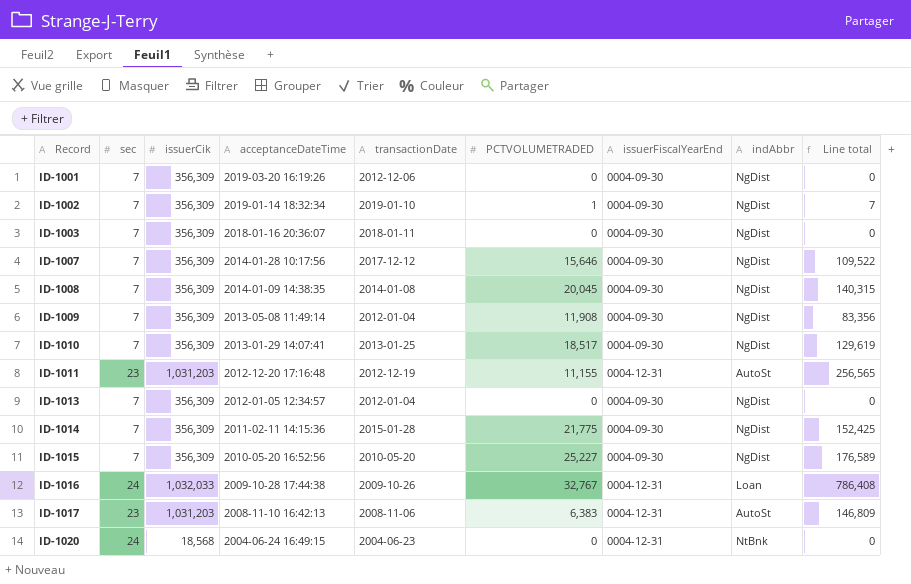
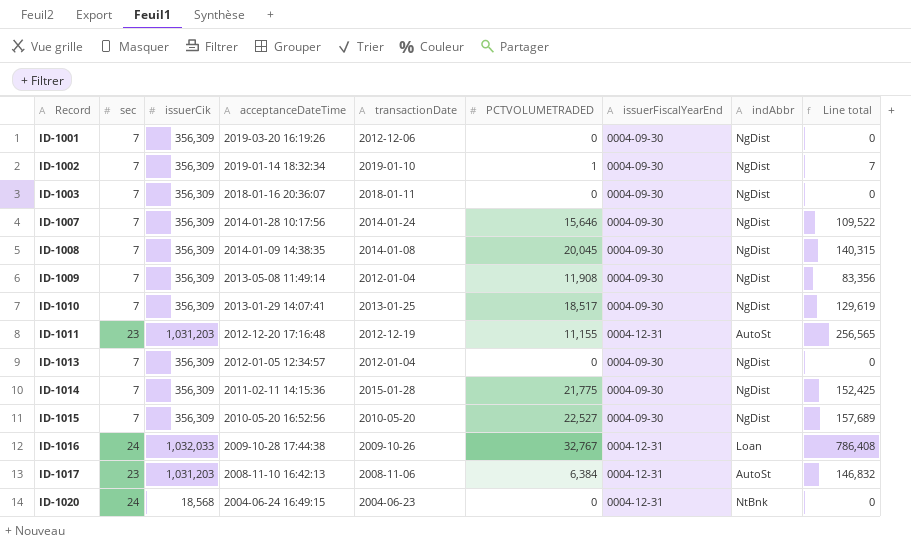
ID-1007 | transactionDate: 2017-12-12 -> 2014-01-24
ID-1015 | PCTVOLUMETRADED: 25,227 -> 22,527
ID-1015 | Line total: 176,589 -> 157,689
ID-1017 | PCTVOLUMETRADED: 6,383 -> 6,384
ID-1017 | Line total: 146,809 -> 146,832

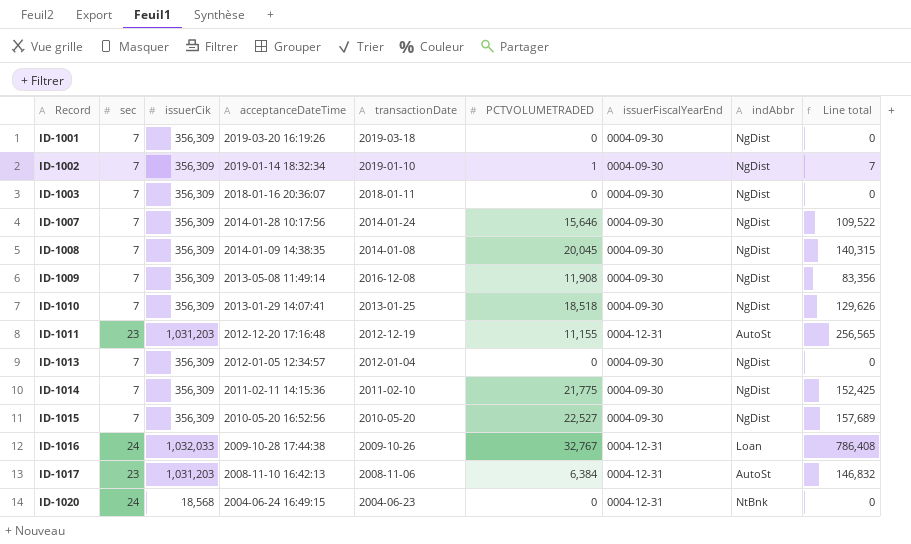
ID-1001 | transactionDate: 2012-12-06 -> 2019-03-18
ID-1009 | transactionDate: 2012-01-04 -> 2016-12-08
ID-1010 | PCTVOLUMETRADED: 18,517 -> 18,518
ID-1010 | Line total: 129,619 -> 129,626
ID-1014 | transactionDate: 2015-01-28 -> 2011-02-10

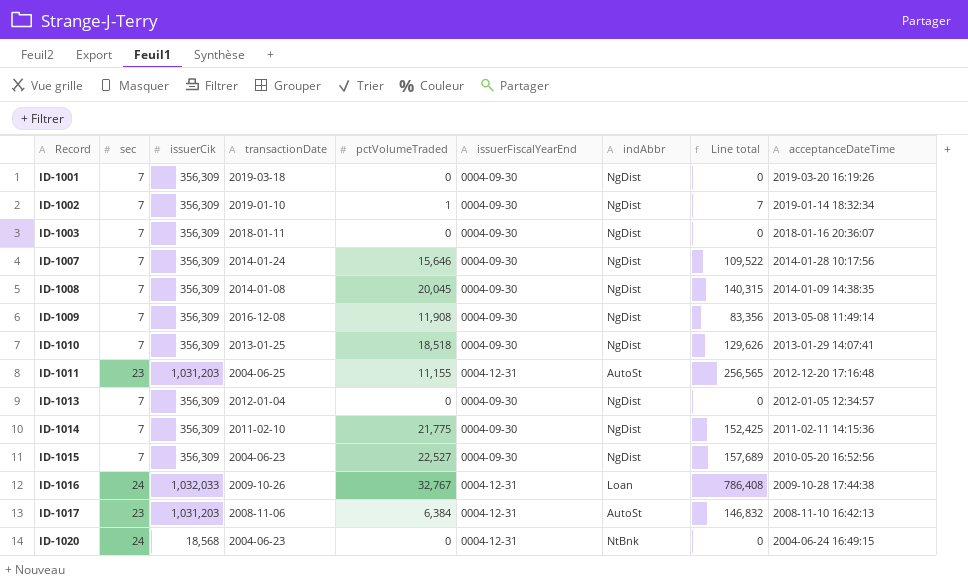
column name: PCTVOLUMETRADED -> pctVolumeTraded
column acceptanceDateTime | position: 4 -> 9
ID-1011 | transactionDate: 2012-12-19 -> 2004-06-25
ID-1015 | transactionDate: 2010-05-20 -> 2004-06-23

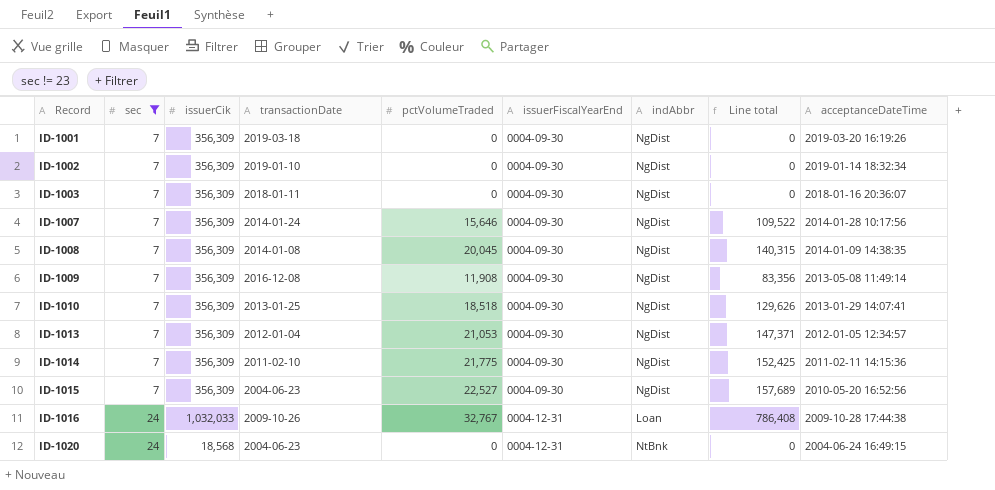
filter: none -> sec != 23
ID-1002 | pctVolumeTraded: 1 -> 0
ID-1002 | Line total: 7 -> 0
ID-1013 | pctVolumeTraded: 0 -> 21,053
ID-1013 | Line total: 0 -> 147,371

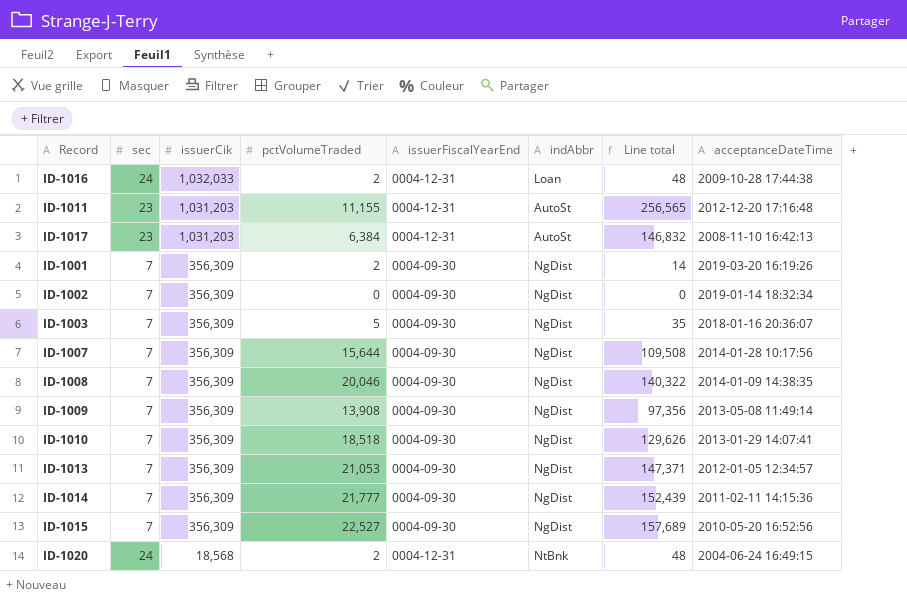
filter: sec != 23 -> none
row order: Record ascending -> issuerCik descending
column transactionDate | position: 4 -> none
ID-1016 | pctVolumeTraded: 32,767 -> 2
ID-1016 | Line total: 786,408 -> 48
ID-1001 | pctVolumeTraded: 0 -> 2
ID-1001 | Line total: 0 -> 14
ID-1003 | pctVolumeTraded: 0 -> 5
ID-1003 | Line total: 0 -> 35
ID-1007 | pctVolumeTraded: 15,646 -> 15,644
ID-1007 | Line total: 109,522 -> 109,508
ID-1008 | pctVolumeTraded: 20,045 -> 20,046
ID-1008 | Line total: 140,315 -> 140,322
ID-1009 | pctVolumeTraded: 11,908 -> 13,908
ID-1009 | Line total: 83,356 -> 97,356
ID-1014 | pctVolumeTraded: 21,775 -> 21,777
ID-1014 | Line total: 152,425 -> 152,439
ID-1020 | pctVolumeTraded: 0 -> 2
ID-1020 | Line total: 0 -> 48

